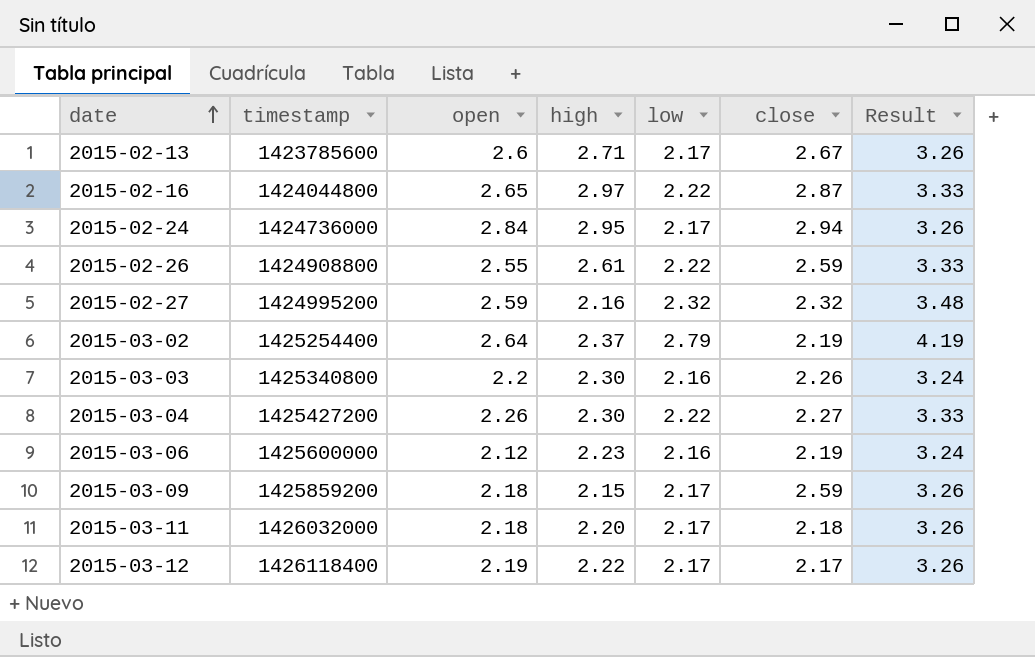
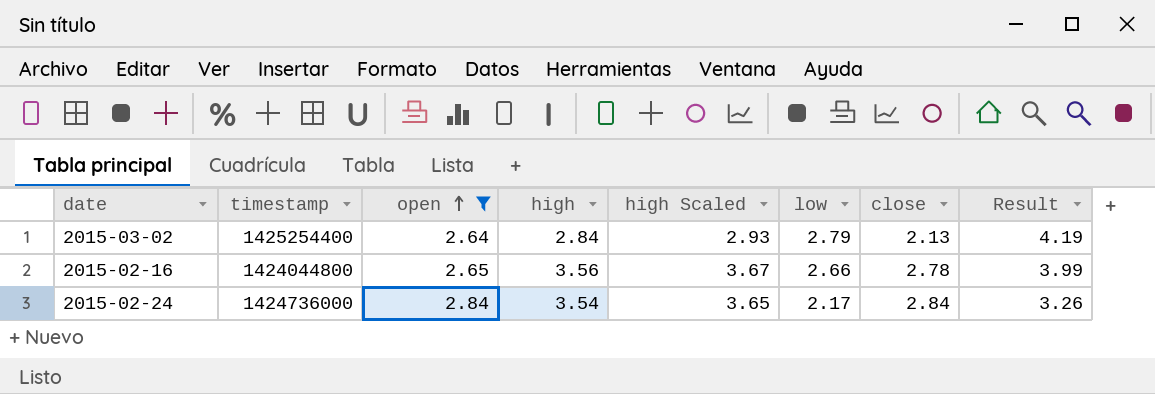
filter: none -> open >= 2.64
row order: date ascending -> open ascending
column high Scaled | formula: none -> [high] * 1.03
2015-03-02 | high: 2.37 -> 2.84
2015-03-02 | close: 2.19 -> 2.13
2015-02-16 | high: 2.97 -> 3.56
2015-02-16 | low: 2.22 -> 2.66
2015-02-16 | close: 2.87 -> 2.78
2015-02-16 | Result: 3.33 -> 3.99
2015-02-24 | high: 2.95 -> 3.54
2015-02-24 | close: 2.94 -> 2.84

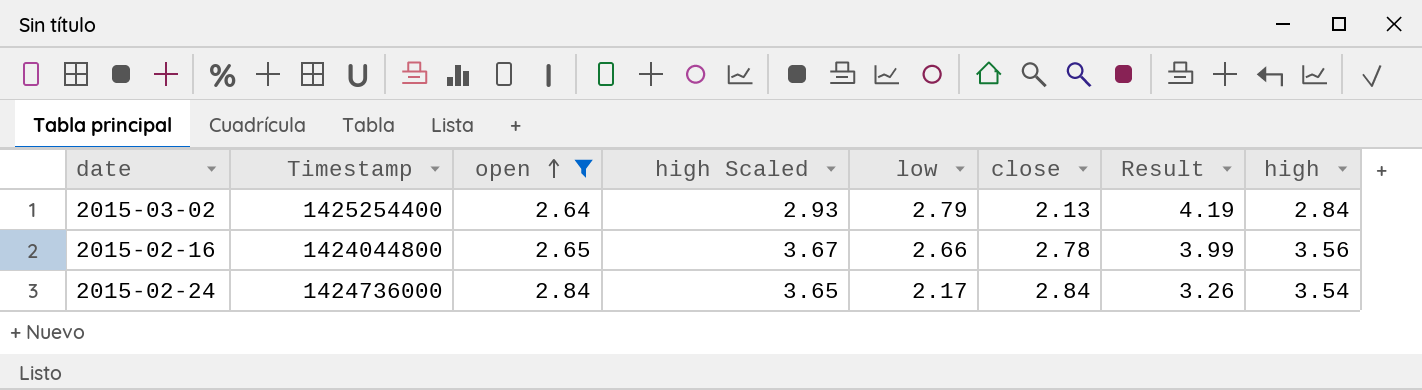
column name: timestamp -> Timestamp
column high | position: 4 -> 8

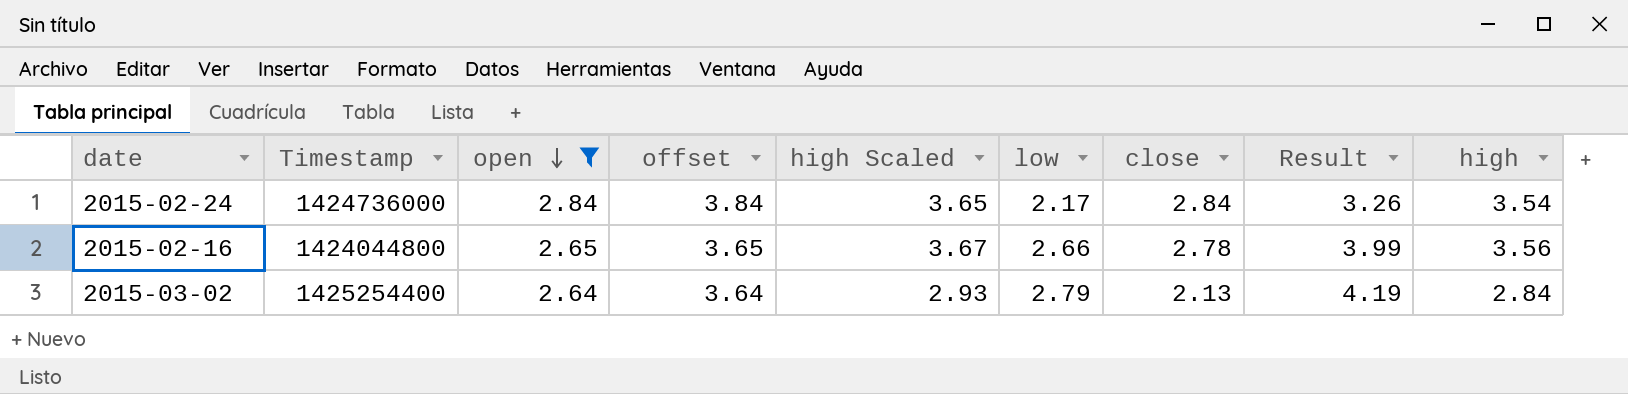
row order: open ascending -> open descending
column offset | formula: none -> [open] + 1

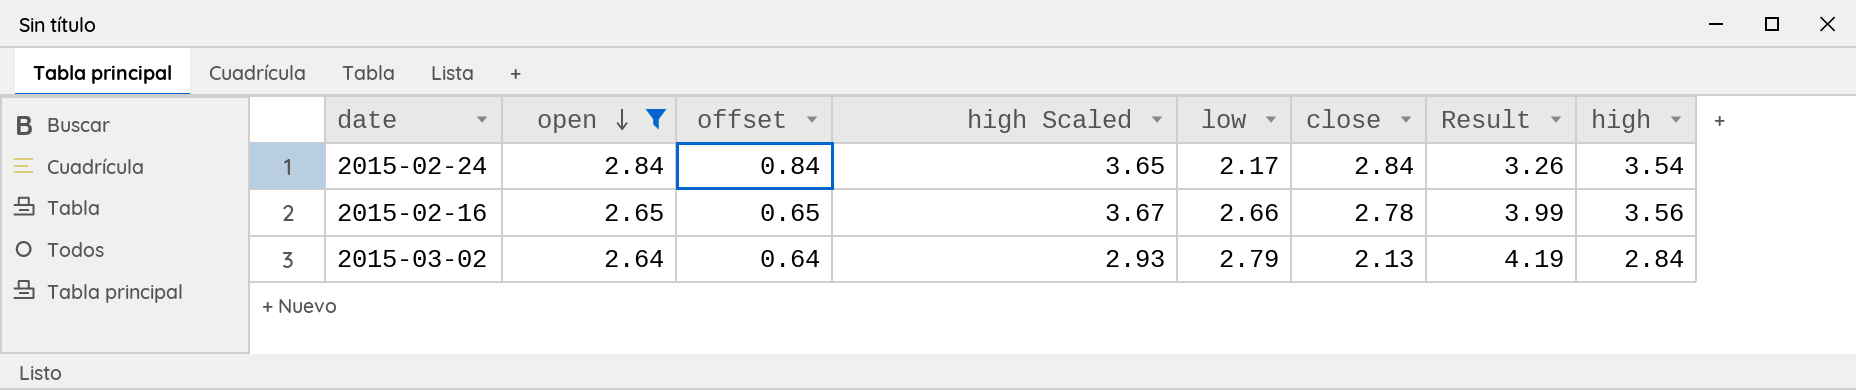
column Timestamp | position: 2 -> none
column offset | formula: [open] + 1 -> [open] - 2

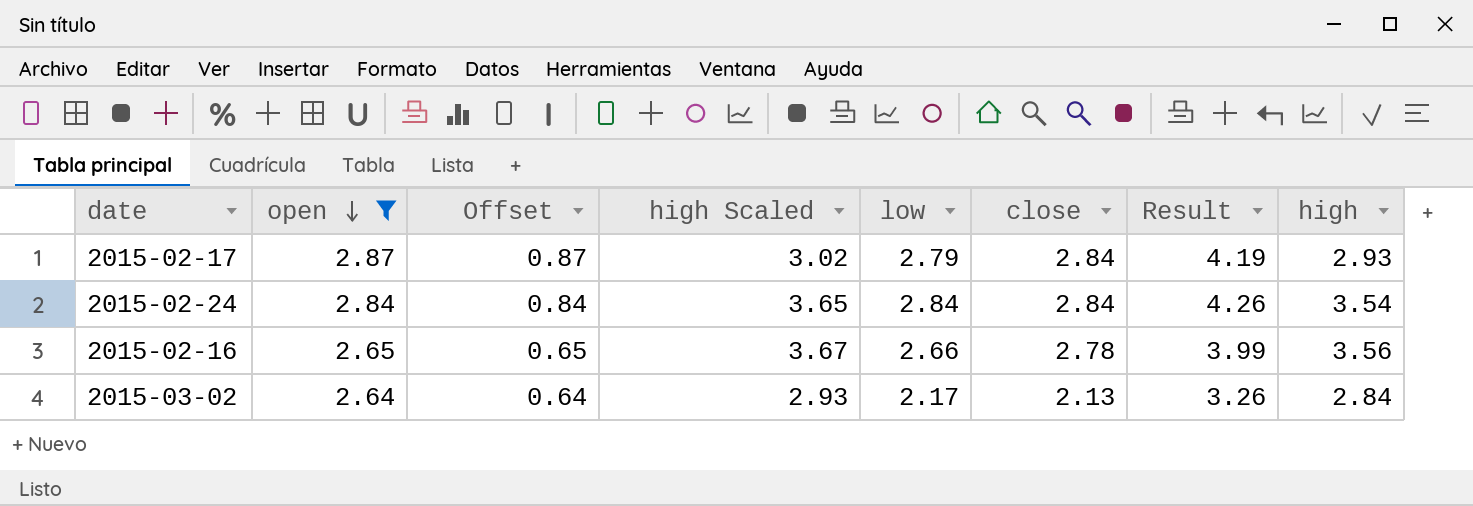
column name: offset -> Offset
row 2015-02-17: none -> 2.87 | 0.87 | 3.02 | 2.79 | 2.84 | 4.19 | 2.93
2015-02-24 | low: 2.17 -> 2.84
2015-02-24 | Result: 3.26 -> 4.26
2015-03-02 | low: 2.79 -> 2.17
2015-03-02 | Result: 4.19 -> 3.26

